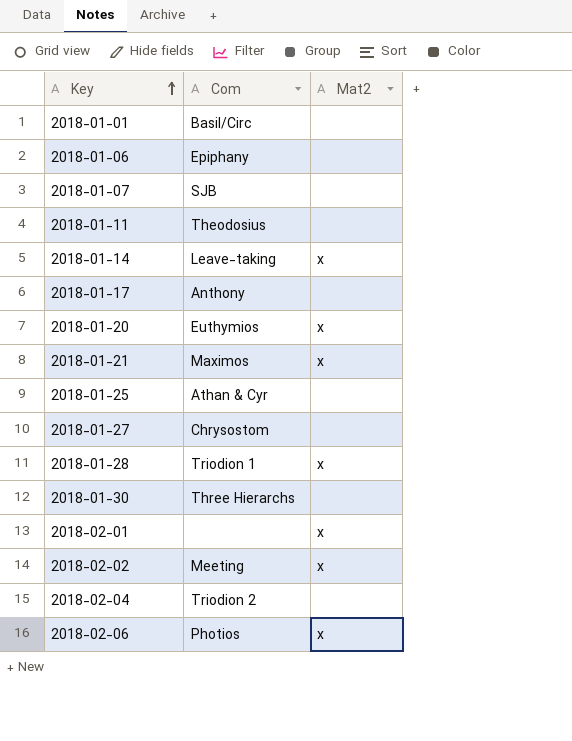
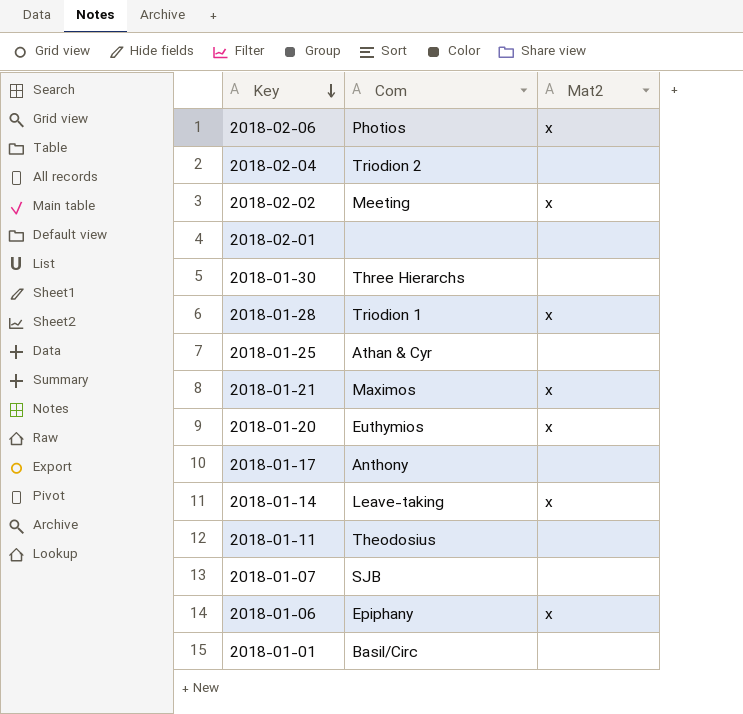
row order: Key ascending -> Key descending
row 2018-01-27: Chrysostom | none -> none
2018-02-01 | Mat2: x -> none
2018-01-06 | Mat2: none -> x

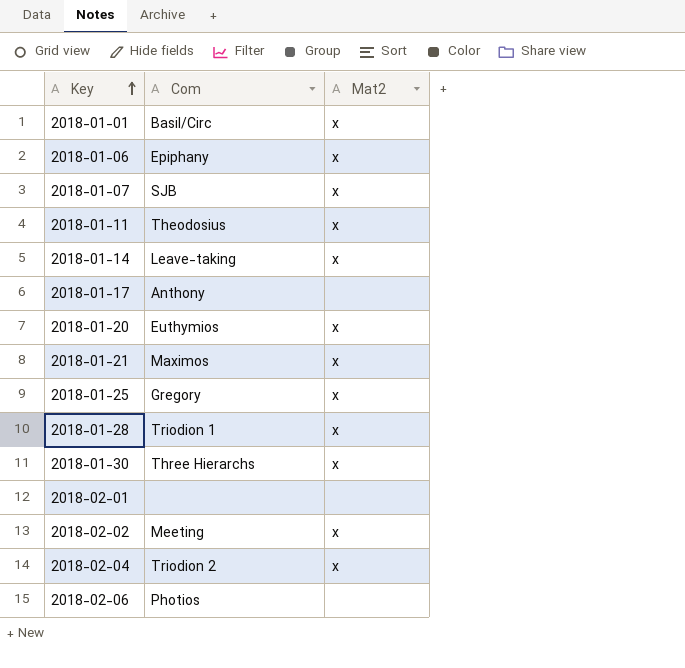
row order: Key descending -> Key ascending
2018-01-01 | Mat2: none -> x
2018-01-07 | Mat2: none -> x
2018-01-11 | Mat2: none -> x
2018-01-25 | Com: Athan & Cyr -> Gregory
2018-01-25 | Mat2: none -> x
2018-01-30 | Mat2: none -> x
2018-02-04 | Mat2: none -> x
2018-02-06 | Mat2: x -> none

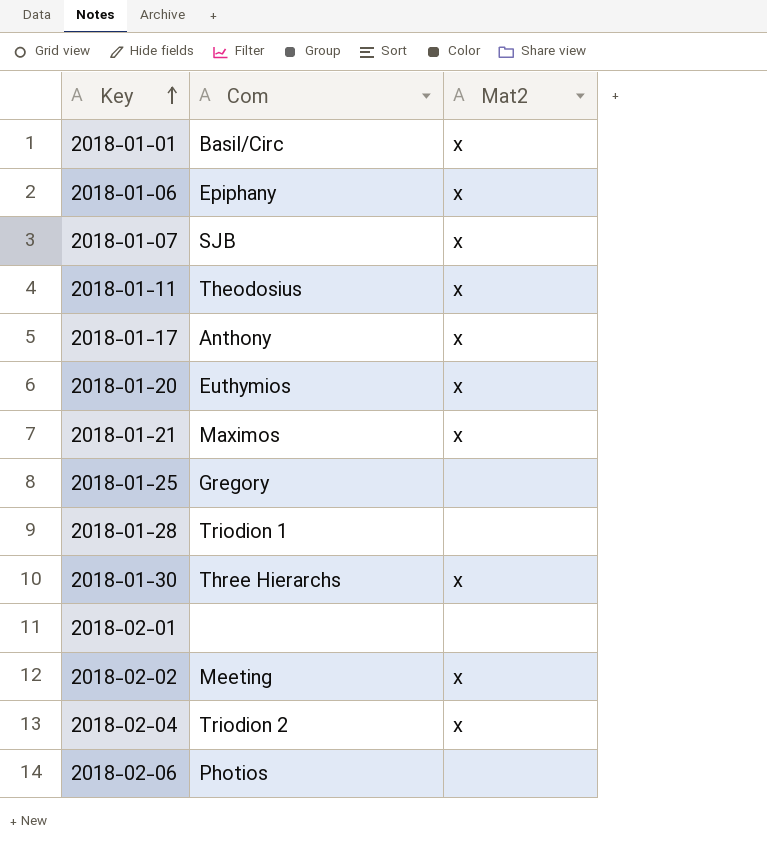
row 2018-01-14: Leave-taking | x -> none
2018-01-17 | Mat2: none -> x
2018-01-25 | Mat2: x -> none
2018-01-28 | Mat2: x -> none

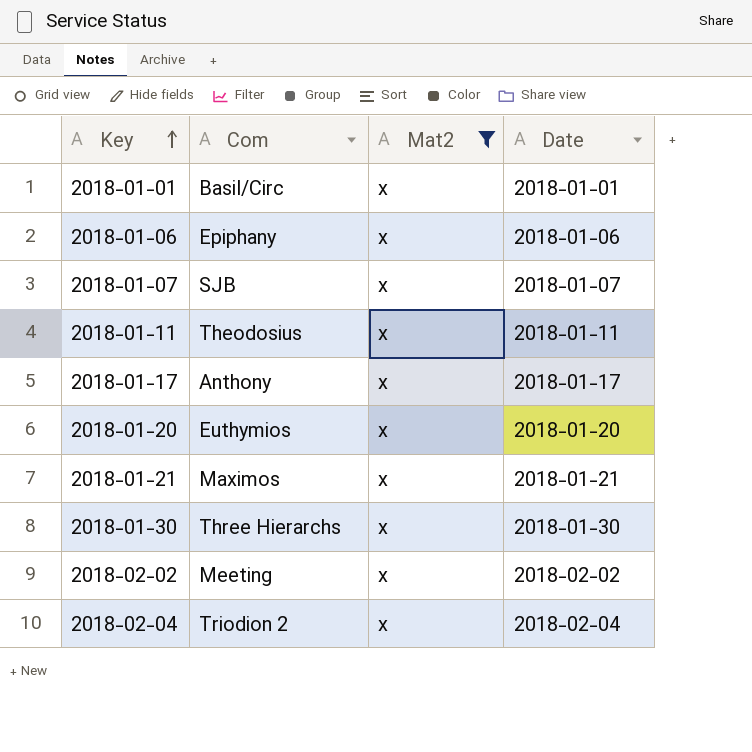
filter: none -> Mat2 = x
column Date | position: none -> 4

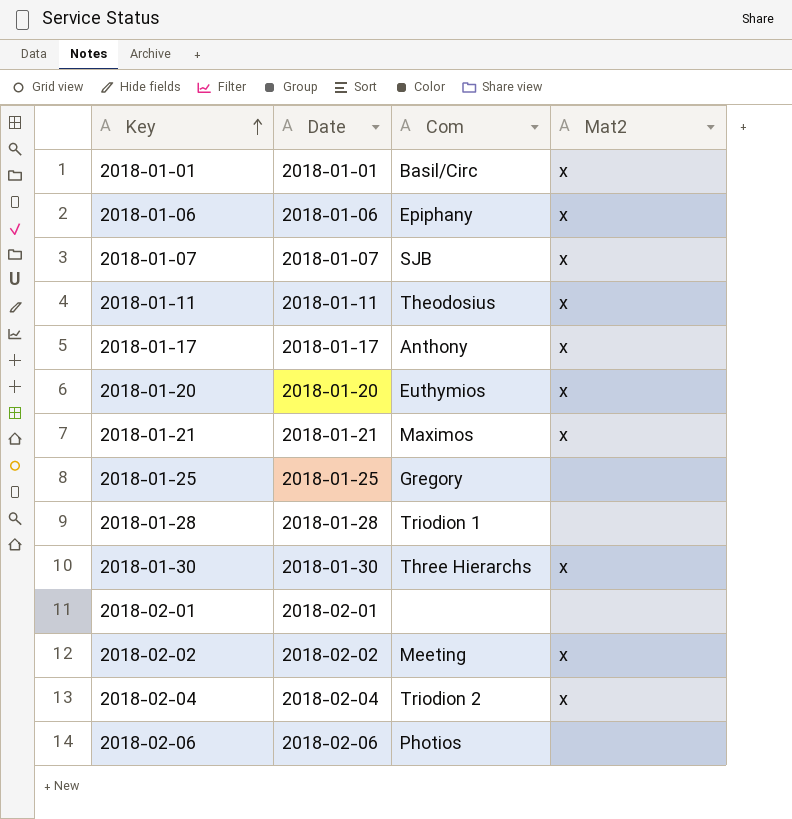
filter: Mat2 = x -> none
column Date | position: 4 -> 2

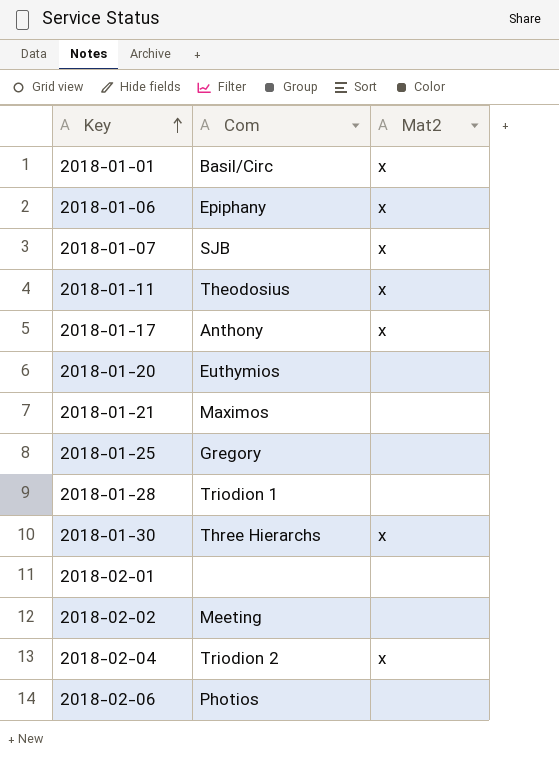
column Date | position: 2 -> none
2018-01-20 | Mat2: x -> none
2018-01-21 | Mat2: x -> none
2018-02-02 | Mat2: x -> none

